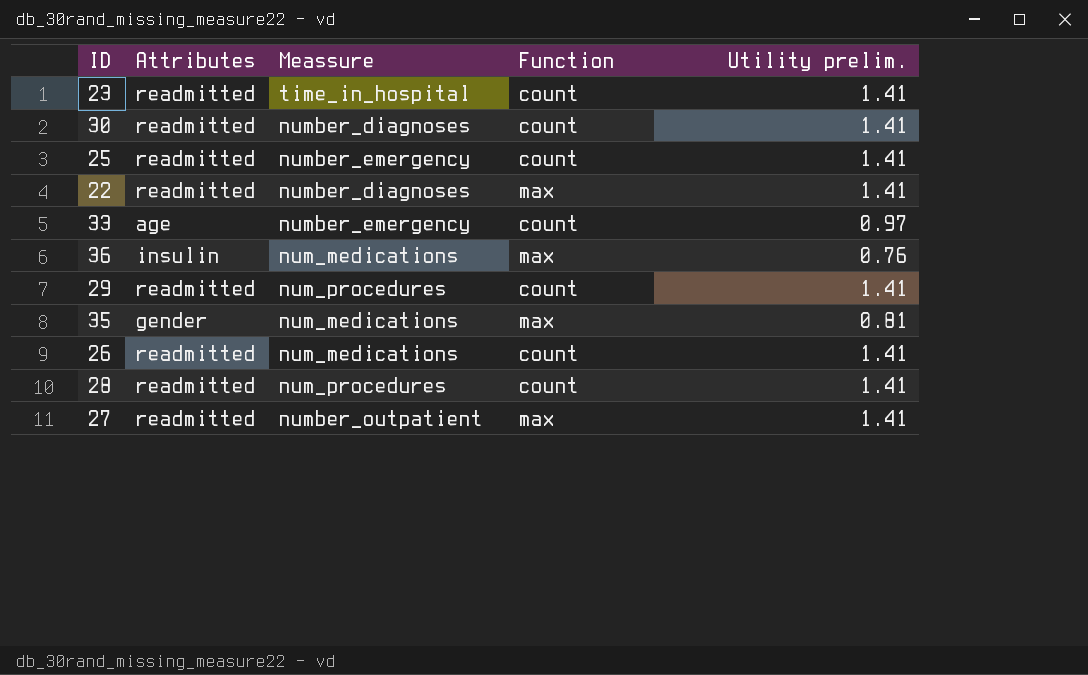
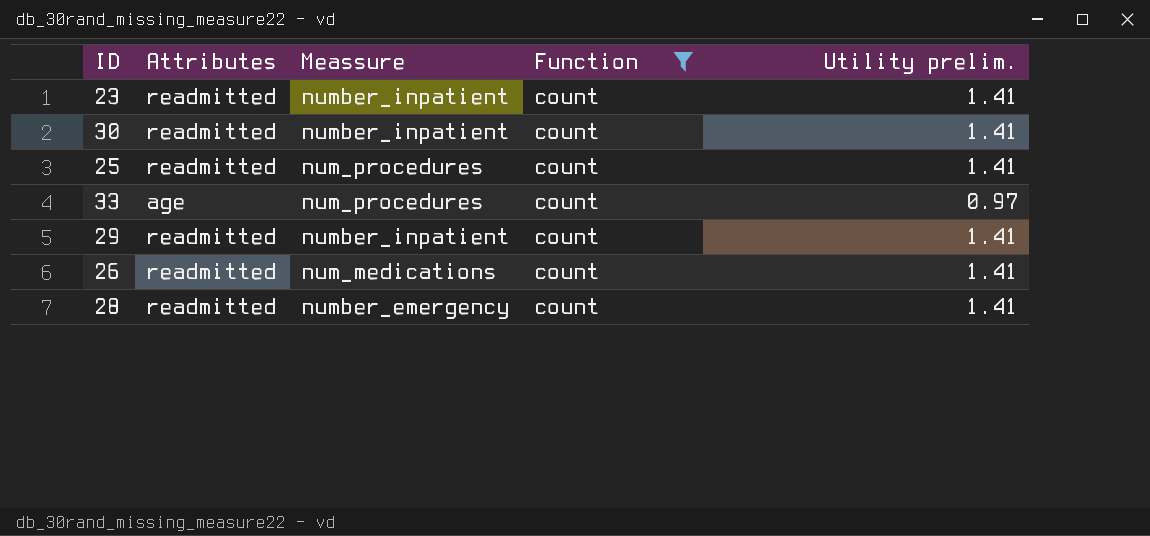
filter: none -> Function = count
23 | Meassure: time_in_hospital -> number_inpatient
30 | Meassure: number_diagnoses -> number_inpatient
25 | Meassure: number_emergency -> num_procedures
33 | Meassure: number_emergency -> num_procedures
29 | Meassure: num_procedures -> number_inpatient
28 | Meassure: num_procedures -> number_emergency

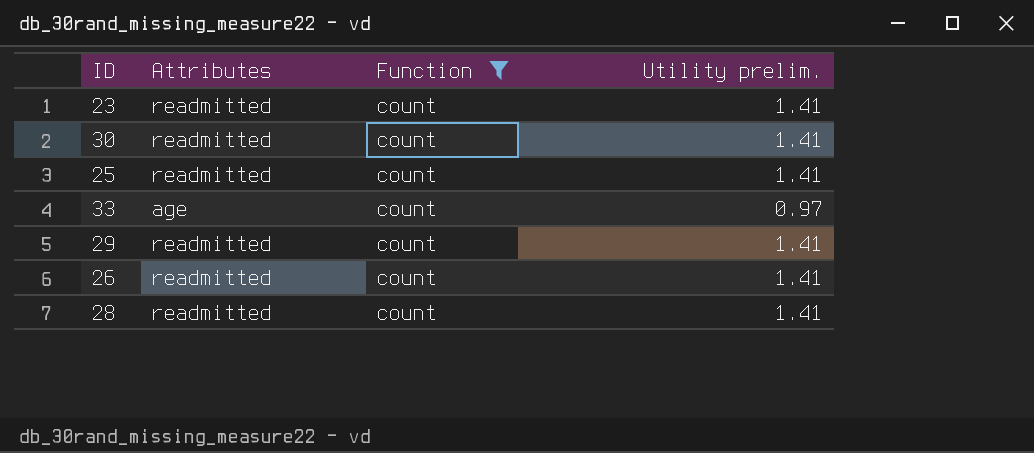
column Meassure | position: 3 -> none

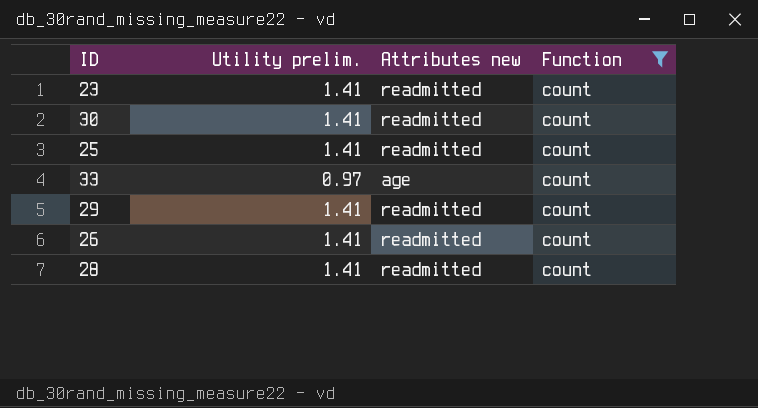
column Utility prelim. | position: 4 -> 2
column name: Attributes -> Attributes new

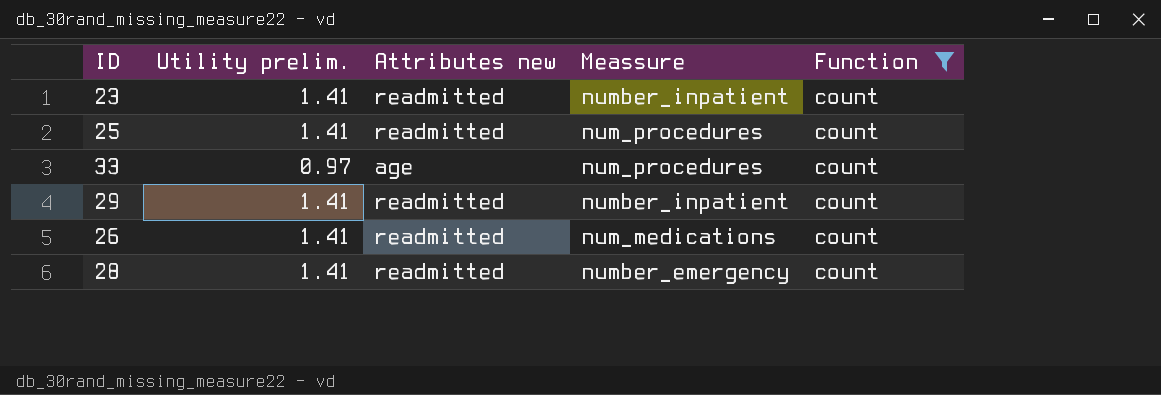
column Meassure | position: none -> 4
row 30: 1.41 | readmitted | count -> none

